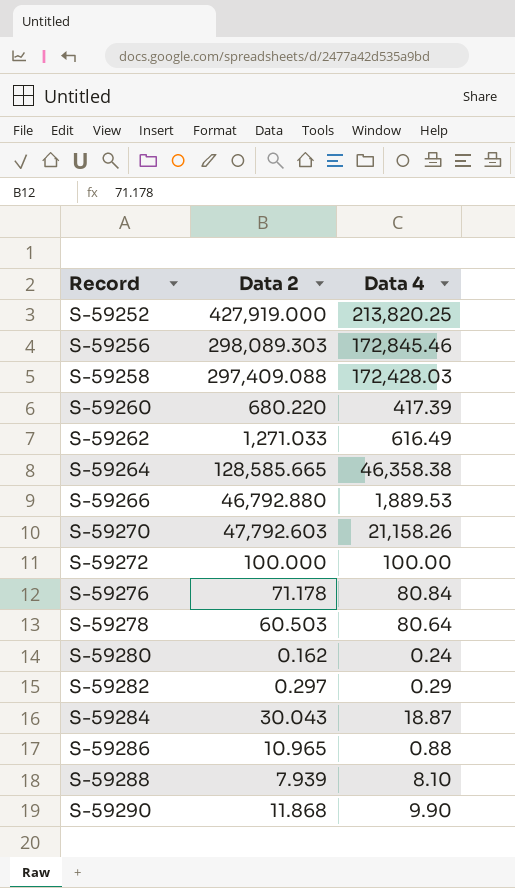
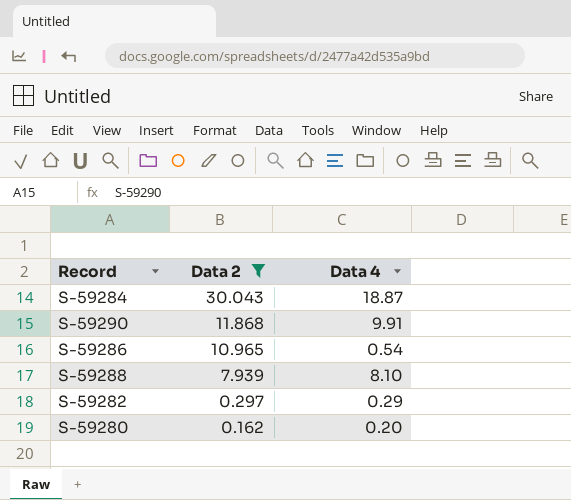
filter: none -> Data 2 <= 30.043
row order: Record ascending -> Data 2 descending
S-59290 | Data 4: 9.90 -> 9.91
S-59286 | Data 4: 0.88 -> 0.54
S-59280 | Data 4: 0.24 -> 0.20

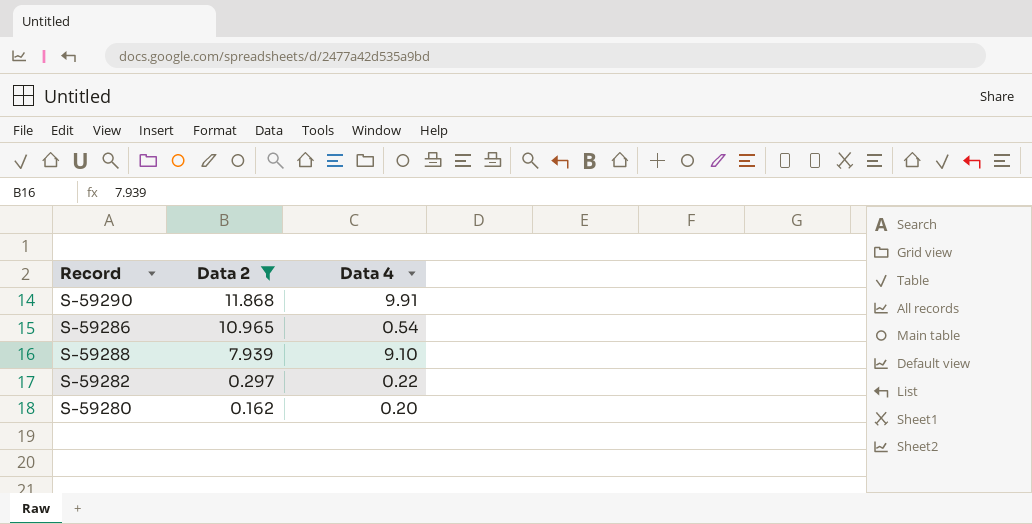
row S-59284: 30.043 | 18.87 -> none
S-59288 | Data 4: 8.10 -> 9.10
S-59282 | Data 4: 0.29 -> 0.22

